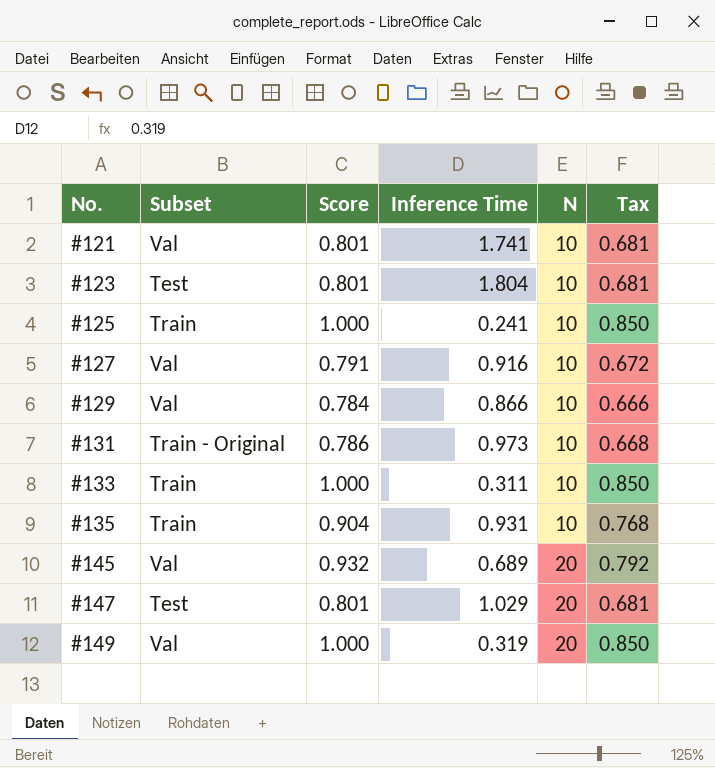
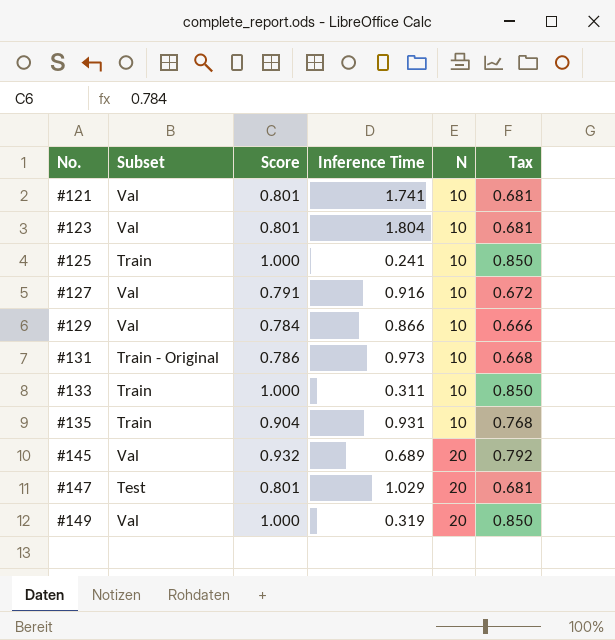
#123 | Subset: Test -> Val

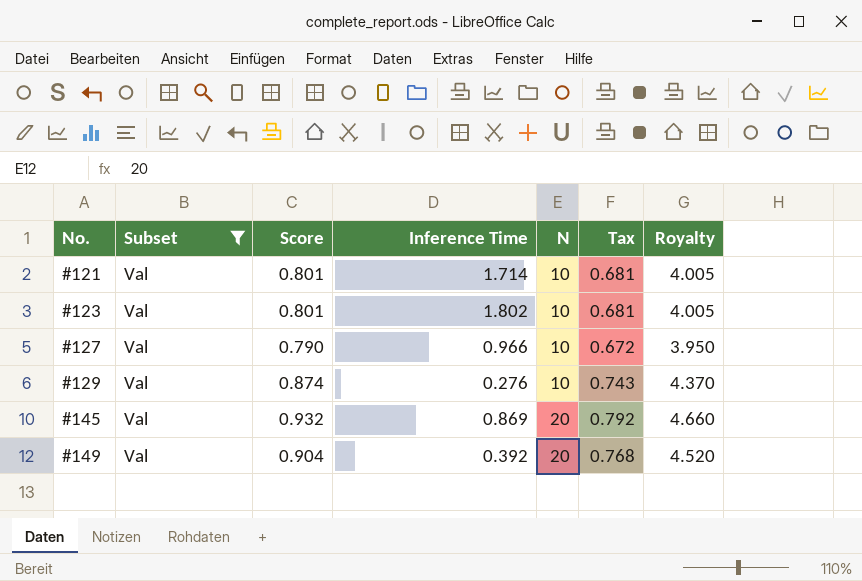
filter: none -> Subset = Val
column Royalty | formula: none -> [Score] * 5
#121 | Inference Time: 1.741 -> 1.714
#123 | Inference Time: 1.804 -> 1.802
#127 | Score: 0.791 -> 0.790
#127 | Inference Time: 0.916 -> 0.966
#129 | Score: 0.784 -> 0.874
#129 | Inference Time: 0.866 -> 0.276
#129 | Tax: 0.666 -> 0.743
#145 | Inference Time: 0.689 -> 0.869
#149 | Score: 1.000 -> 0.904
#149 | Inference Time: 0.319 -> 0.392
#149 | Tax: 0.850 -> 0.768

